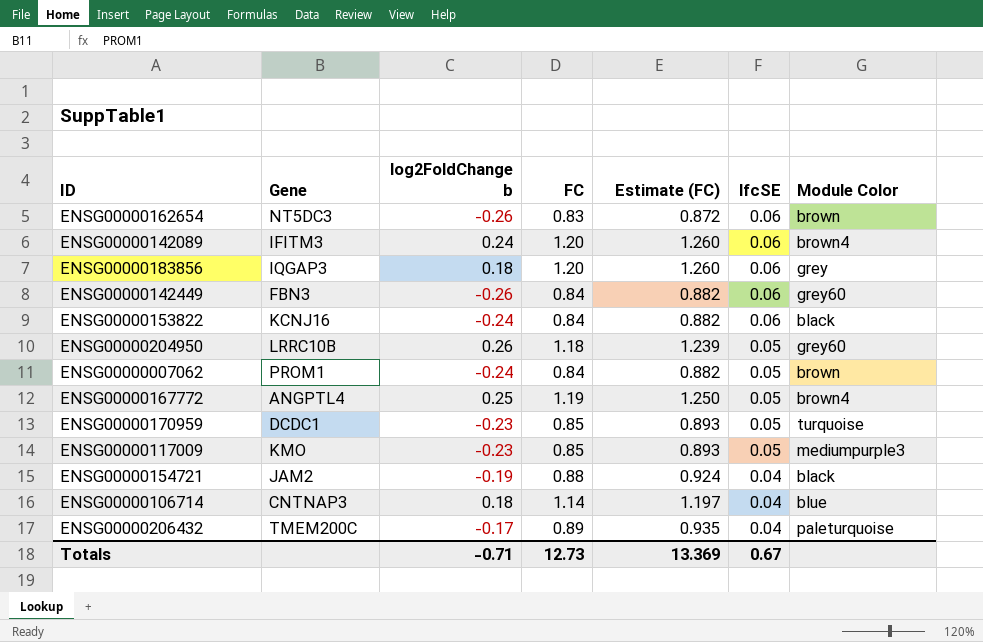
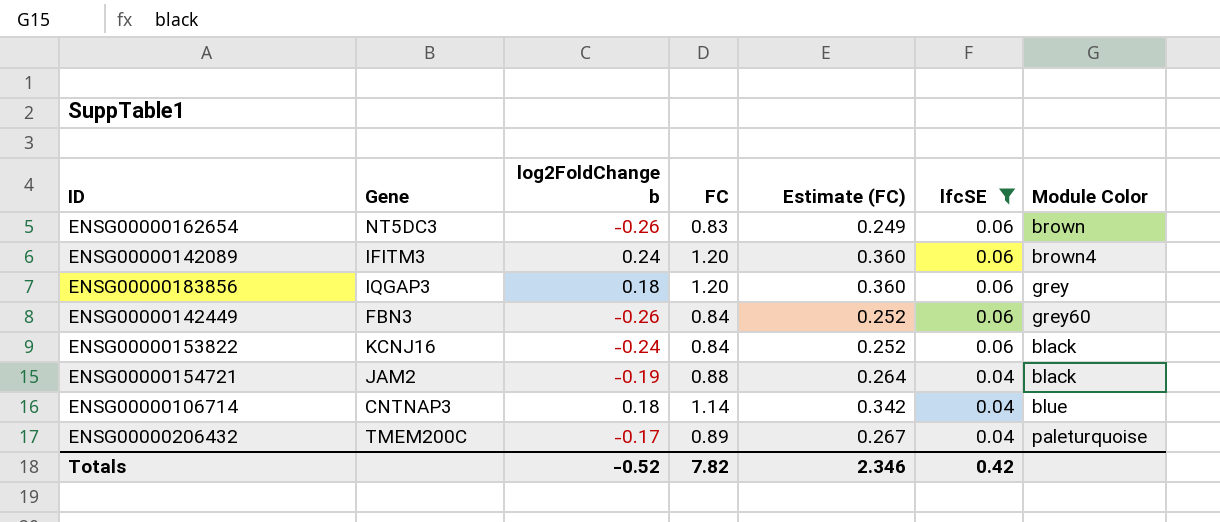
filter: none -> lfcSE != 0.05
column Estimate (FC) | formula: [FC] * 1.05 -> [FC] * 0.3
Totals | log2FoldChange b: -0.71 -> -0.52
Totals | FC: 12.73 -> 7.82
Totals | Estimate (FC): 13.369 -> 2.346
Totals | lfcSE: 0.67 -> 0.42

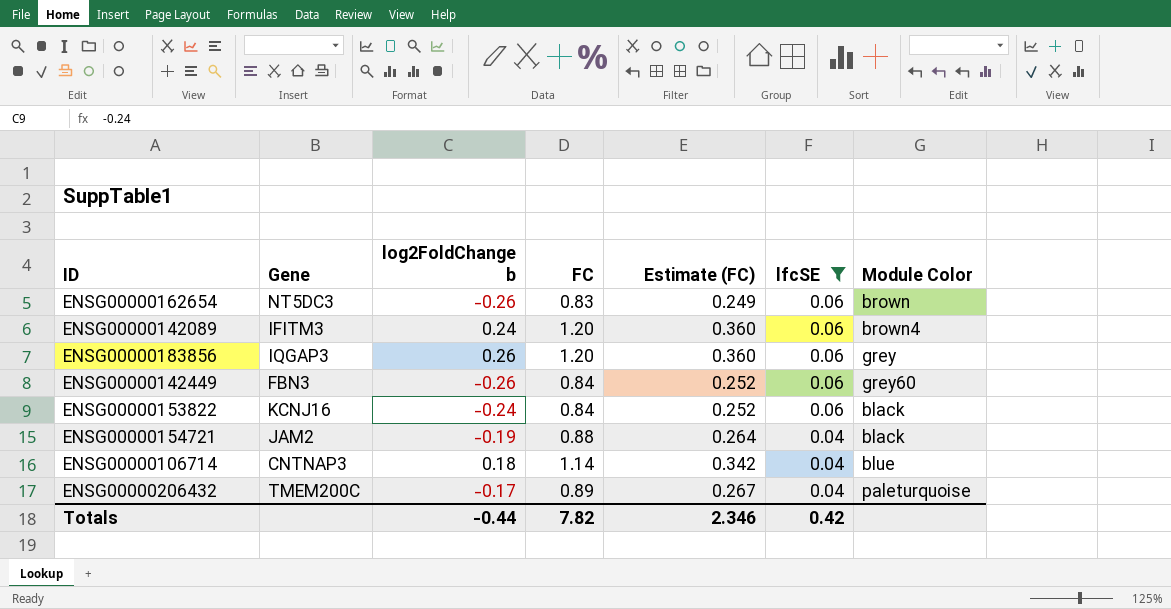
ENSG00000183856 | log2FoldChange b: 0.18 -> 0.26
Totals | log2FoldChange b: -0.52 -> -0.44

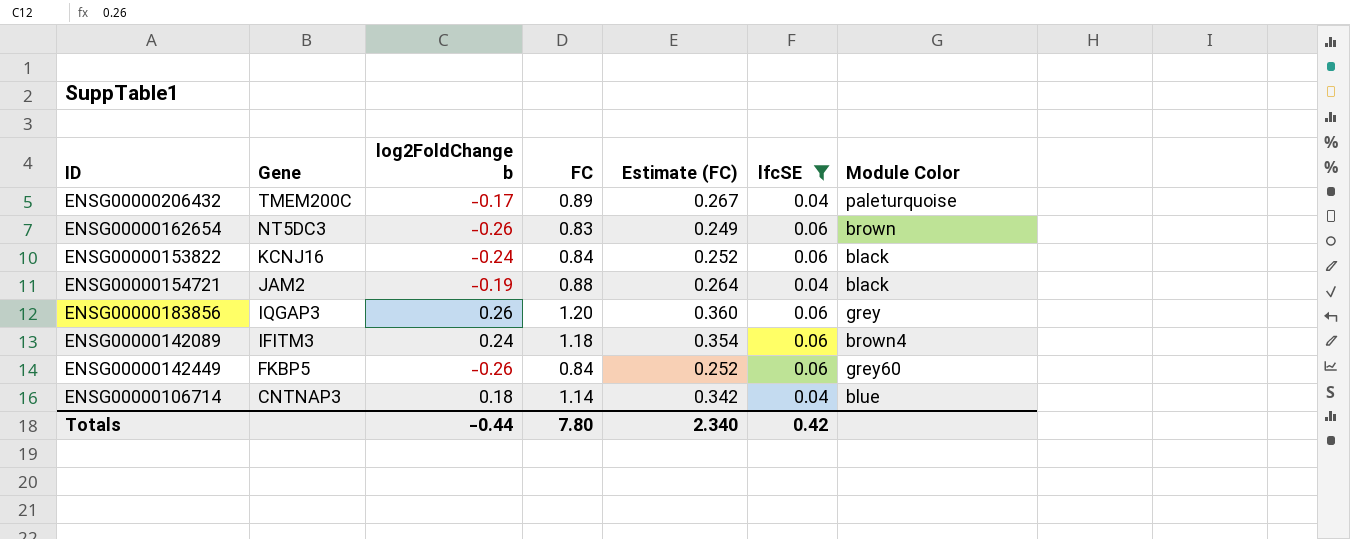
row order: lfcSE descending -> Gene descending
ENSG00000142089 | FC: 1.20 -> 1.18
ENSG00000142089 | Estimate (FC): 0.360 -> 0.354
ENSG00000142449 | Gene: FBN3 -> FKBP5
Totals | FC: 7.82 -> 7.80
Totals | Estimate (FC): 2.346 -> 2.340

